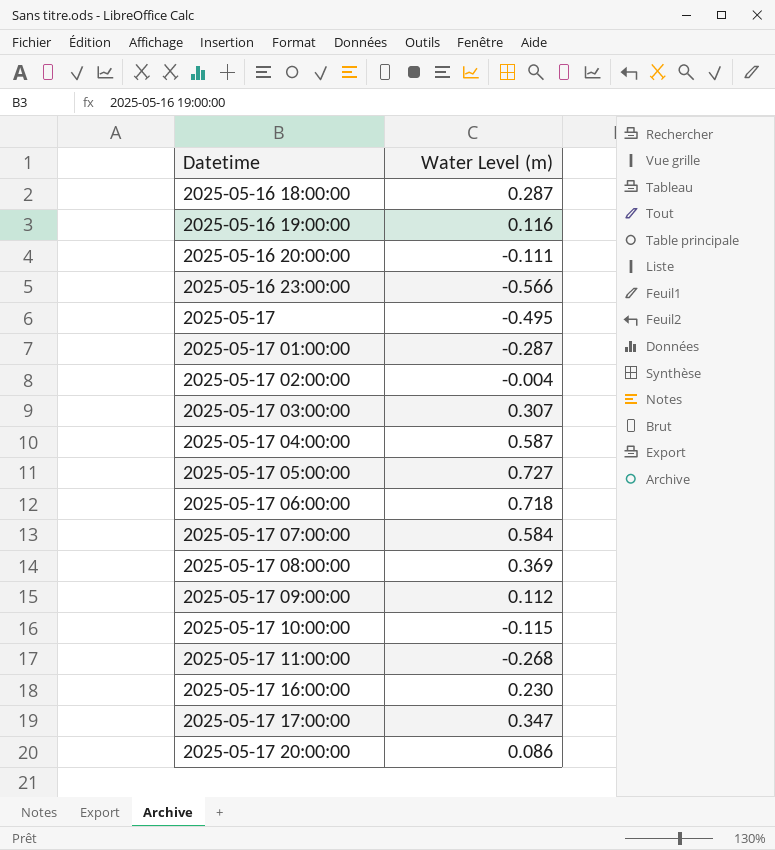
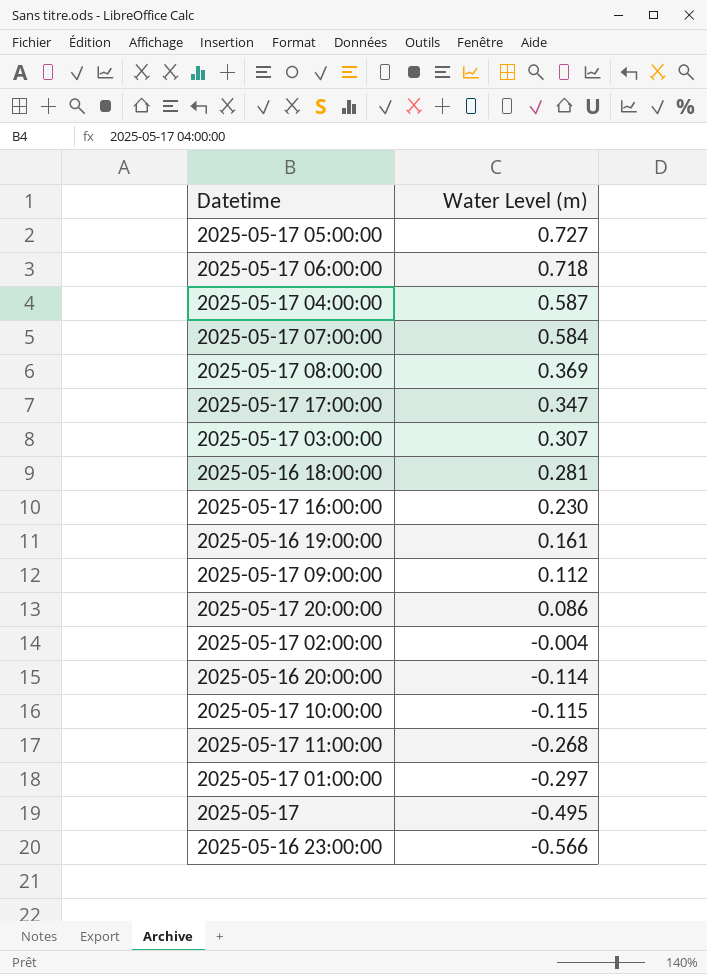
row order: Datetime ascending -> Water Level (m) descending
2025-05-16 18:00:00 | Water Level (m): 0.287 -> 0.281
2025-05-16 19:00:00 | Water Level (m): 0.116 -> 0.161
2025-05-16 20:00:00 | Water Level (m): -0.111 -> -0.114
2025-05-17 01:00:00 | Water Level (m): -0.287 -> -0.297

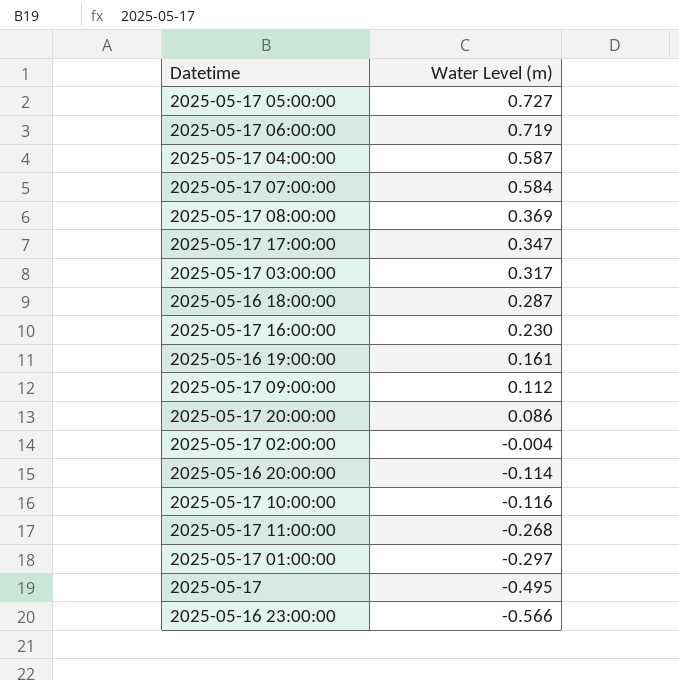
2025-05-17 06:00:00 | Water Level (m): 0.718 -> 0.719
2025-05-17 03:00:00 | Water Level (m): 0.307 -> 0.317
2025-05-16 18:00:00 | Water Level (m): 0.281 -> 0.287
2025-05-17 10:00:00 | Water Level (m): -0.115 -> -0.116

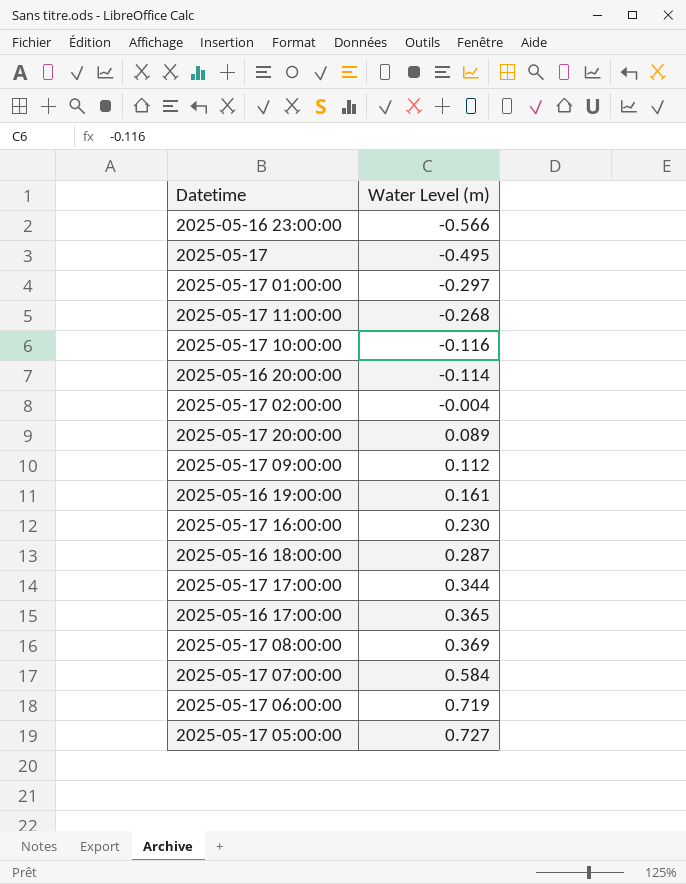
row order: Water Level (m) descending -> Water Level (m) ascending
row 2025-05-17 04:00:00: 0.587 -> none
row 2025-05-17 03:00:00: 0.317 -> none
2025-05-17 20:00:00 | Water Level (m): 0.086 -> 0.089
2025-05-17 17:00:00 | Water Level (m): 0.347 -> 0.344
row 2025-05-16 17:00:00: none -> 0.365

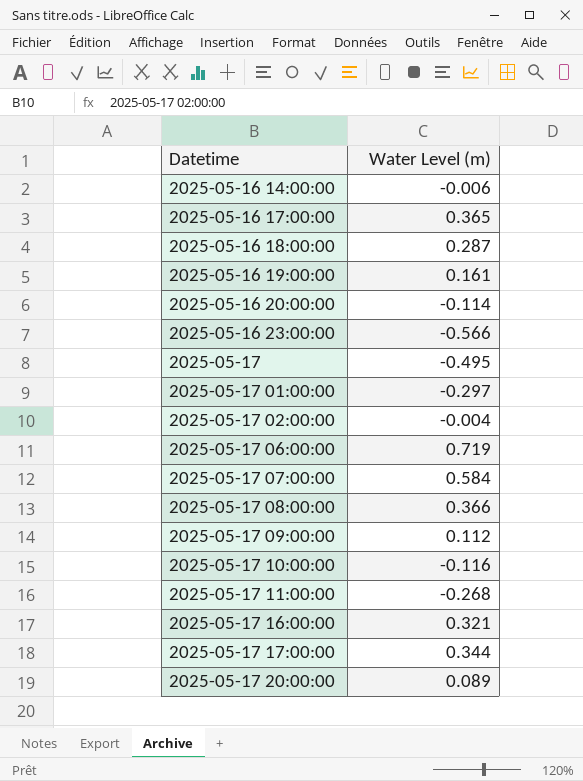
row order: Water Level (m) ascending -> Datetime ascending
row 2025-05-17 05:00:00: 0.727 -> none
row 2025-05-16 14:00:00: none -> -0.006
2025-05-17 08:00:00 | Water Level (m): 0.369 -> 0.366
2025-05-17 16:00:00 | Water Level (m): 0.230 -> 0.321

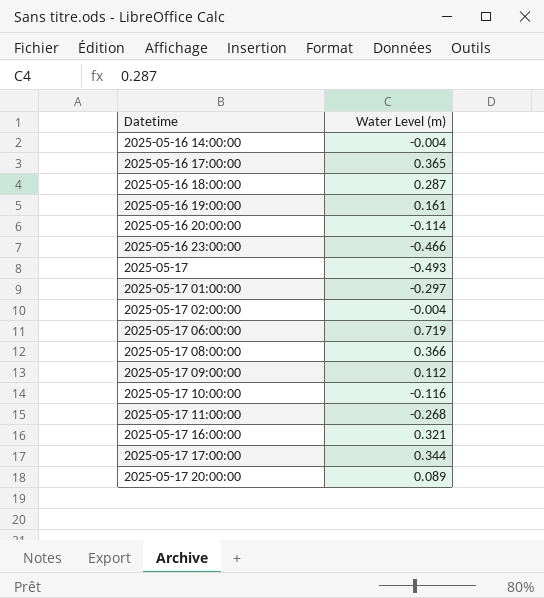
row 2025-05-17 07:00:00: 0.584 -> none
2025-05-16 14:00:00 | Water Level (m): -0.006 -> -0.004
2025-05-16 23:00:00 | Water Level (m): -0.566 -> -0.466
2025-05-17 | Water Level (m): -0.495 -> -0.493

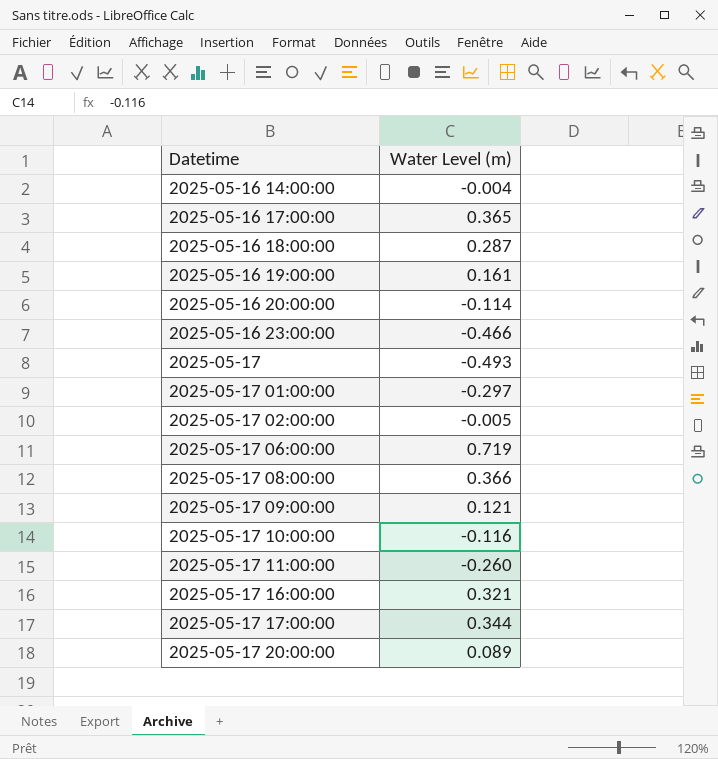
2025-05-17 02:00:00 | Water Level (m): -0.004 -> -0.005
2025-05-17 09:00:00 | Water Level (m): 0.112 -> 0.121
2025-05-17 11:00:00 | Water Level (m): -0.268 -> -0.260

